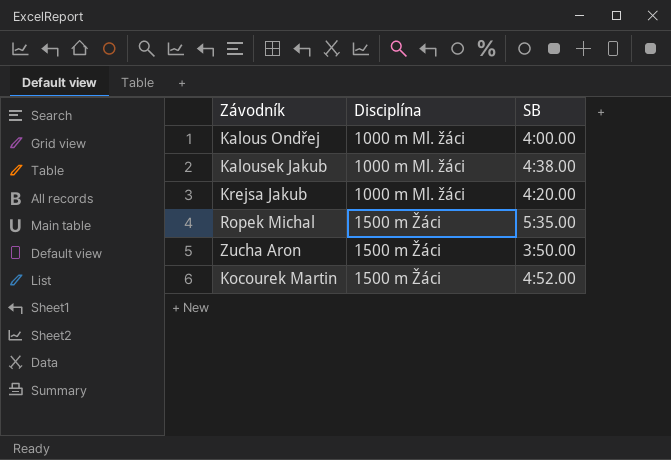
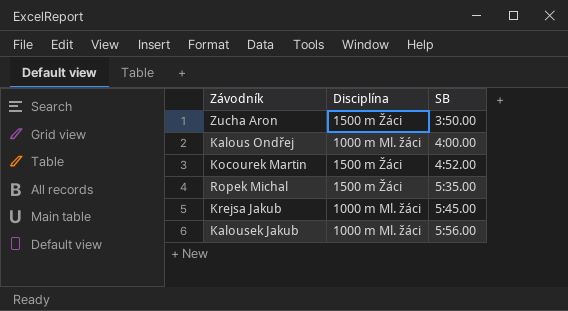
row order: Disciplína ascending -> SB ascending
Krejsa Jakub | SB: 4:20.00 -> 5:45.00
Kalousek Jakub | SB: 4:38.00 -> 5:56.00

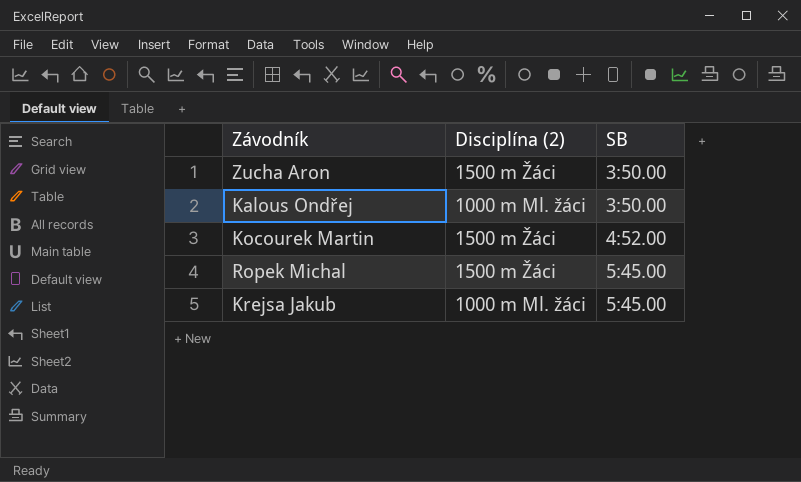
column name: Disciplína -> Disciplína (2)
row Kalousek Jakub: 1000 m Ml. žáci | 5:56.00 -> none
Kalous Ondřej | SB: 4:00.00 -> 3:50.00
Ropek Michal | SB: 5:35.00 -> 5:45.00

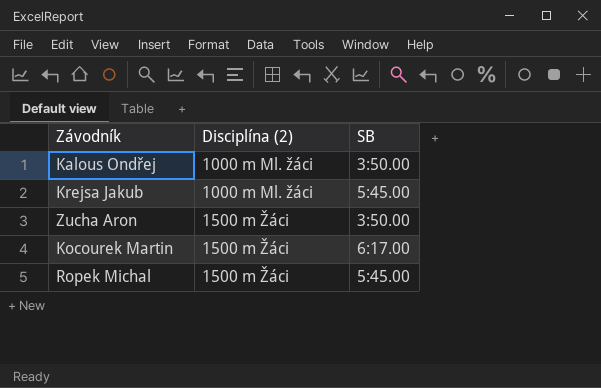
row order: SB ascending -> Disciplína (2) ascending
Kocourek Martin | SB: 4:52.00 -> 6:17.00

